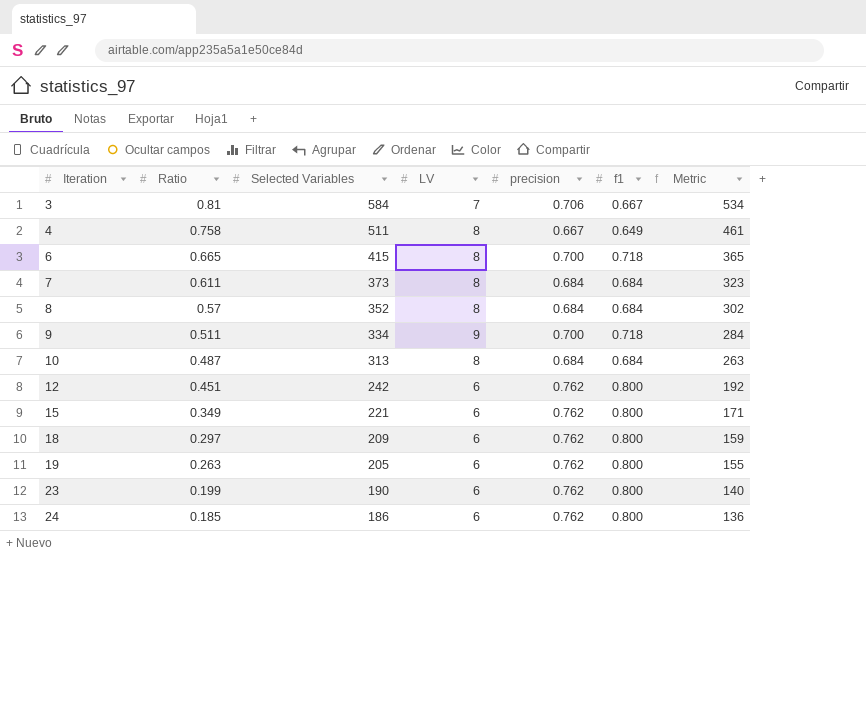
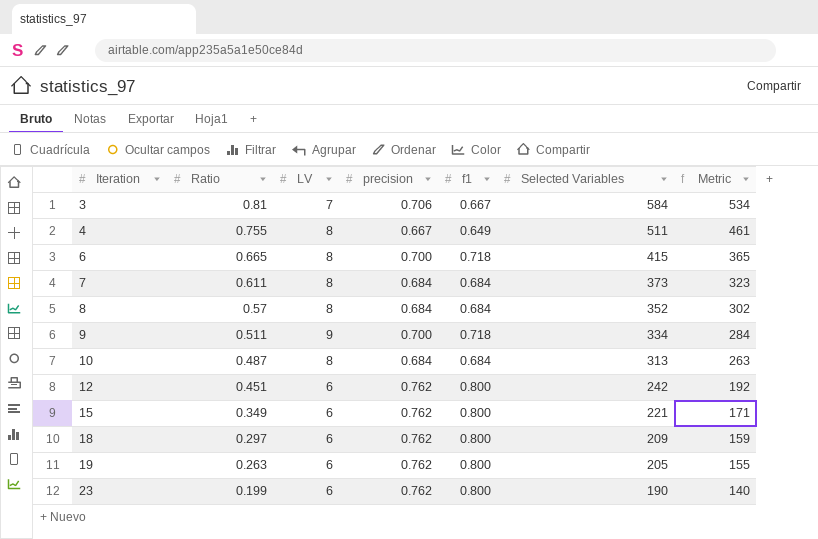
column Selected Variables | position: 3 -> 6
row 24: 0.185 | 186 | 6 | 0.762 | 0.800 | 136 -> none
4 | Ratio: 0.758 -> 0.755

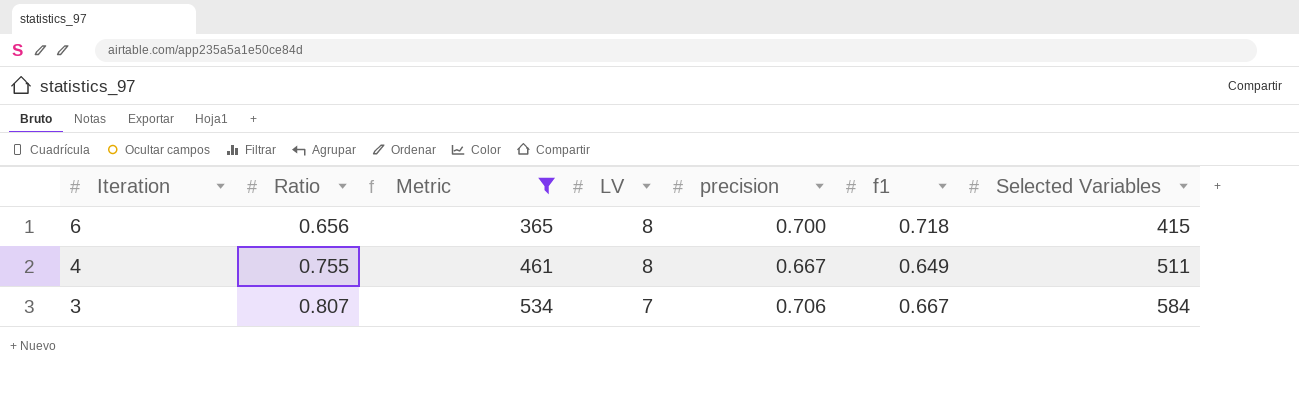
filter: none -> Metric >= 365
row order: Iteration ascending -> Iteration descending
column Metric | position: 7 -> 3
6 | Ratio: 0.665 -> 0.656
3 | Ratio: 0.81 -> 0.807

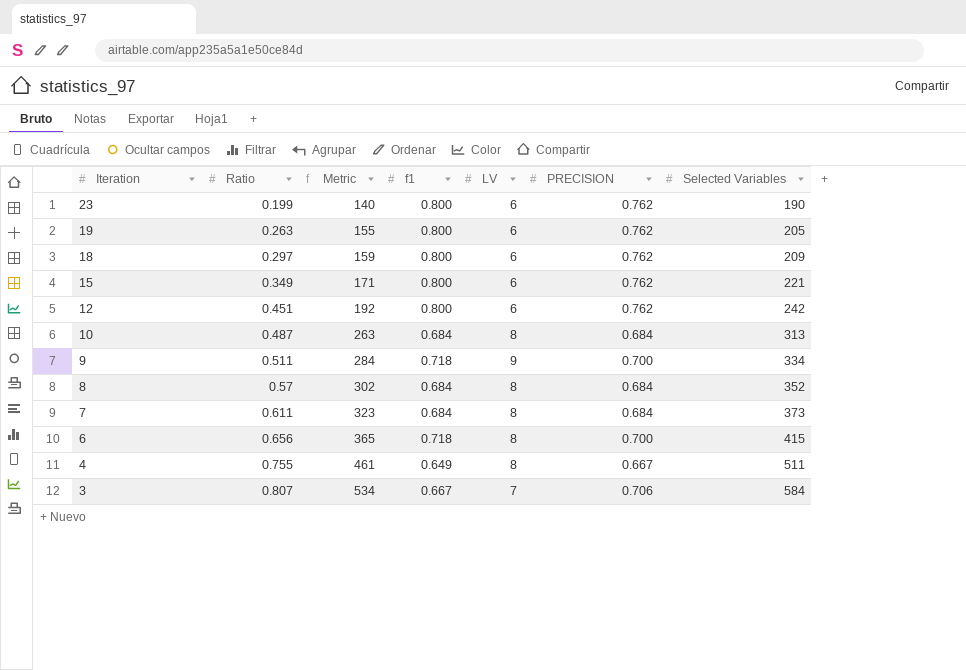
filter: Metric >= 365 -> none
column f1 | position: 6 -> 4
column name: precision -> PRECISION

